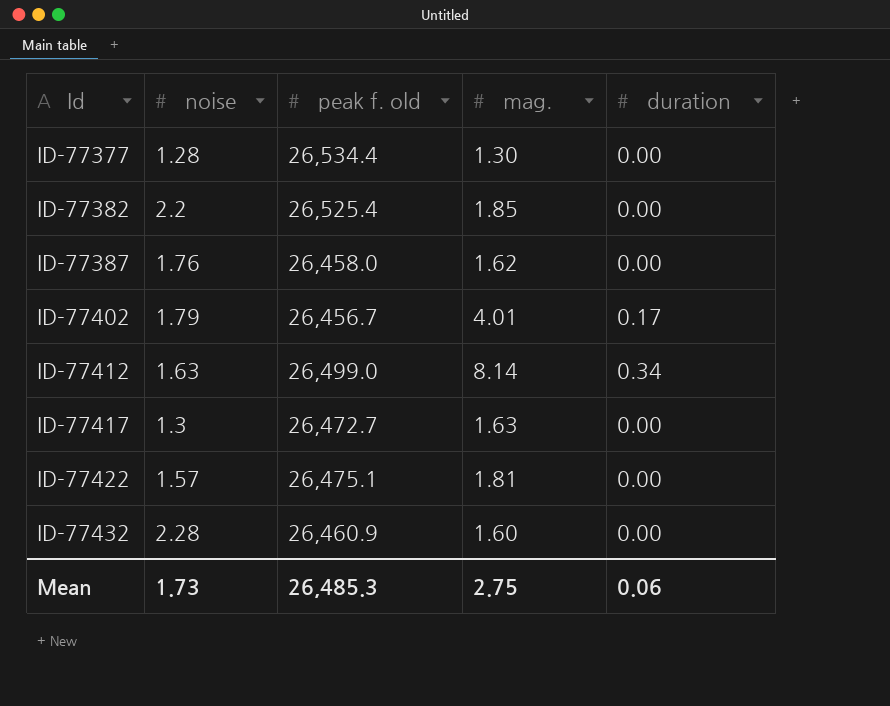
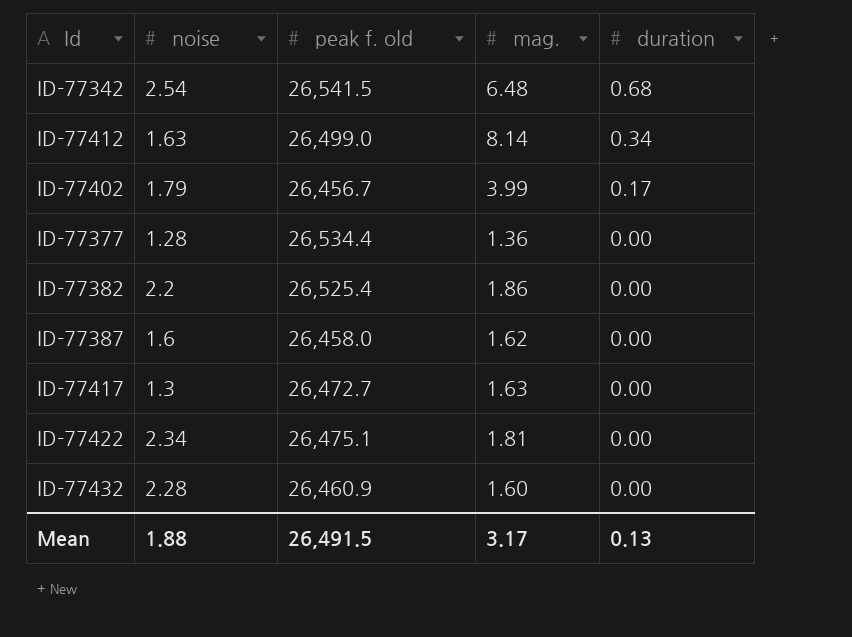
row order: Id ascending -> duration descending
row ID-77342: none -> 2.54 | 26,541.5 | 6.48 | 0.68
ID-77402 | mag.: 4.01 -> 3.99
ID-77377 | mag.: 1.30 -> 1.36
ID-77382 | mag.: 1.85 -> 1.86
ID-77387 | noise: 1.76 -> 1.6
ID-77422 | noise: 1.57 -> 2.34
Mean | noise: 1.73 -> 1.88
Mean | peak f. old: 26,485.3 -> 26,491.5
Mean | mag.: 2.75 -> 3.17
Mean | duration: 0.06 -> 0.13

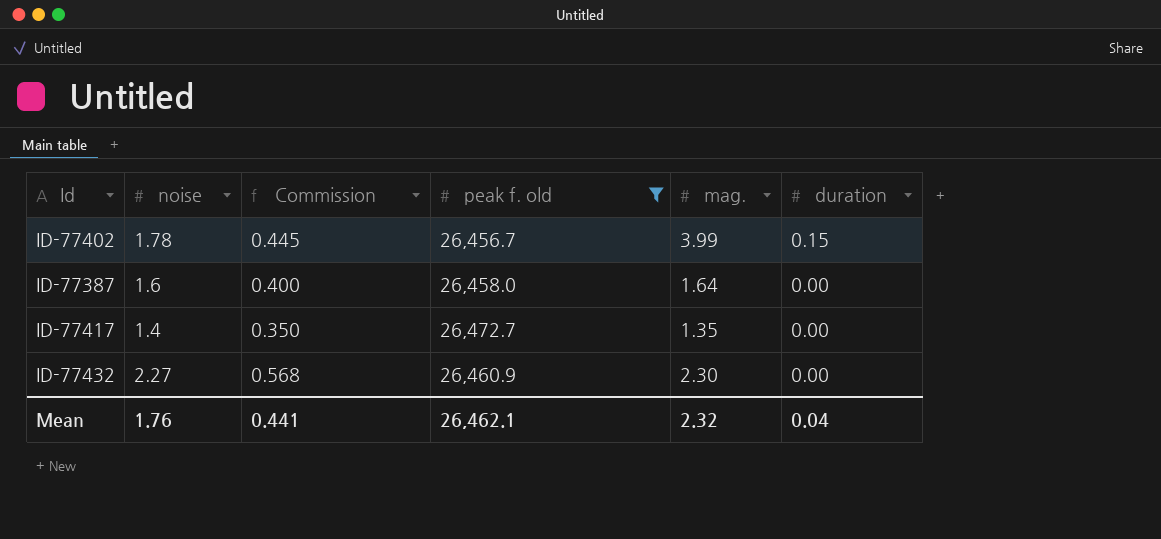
filter: none -> peak f. old <= 26,472.7
column Commission | formula: none -> [noise] * 0.25
ID-77402 | noise: 1.79 -> 1.78
ID-77402 | duration: 0.17 -> 0.15
ID-77387 | mag.: 1.62 -> 1.64
ID-77417 | noise: 1.3 -> 1.4
ID-77417 | mag.: 1.63 -> 1.35
ID-77432 | noise: 2.28 -> 2.27
ID-77432 | mag.: 1.60 -> 2.30
Mean | noise: 1.88 -> 1.76
Mean | peak f. old: 26,491.5 -> 26,462.1
Mean | mag.: 3.17 -> 2.32
Mean | duration: 0.13 -> 0.04

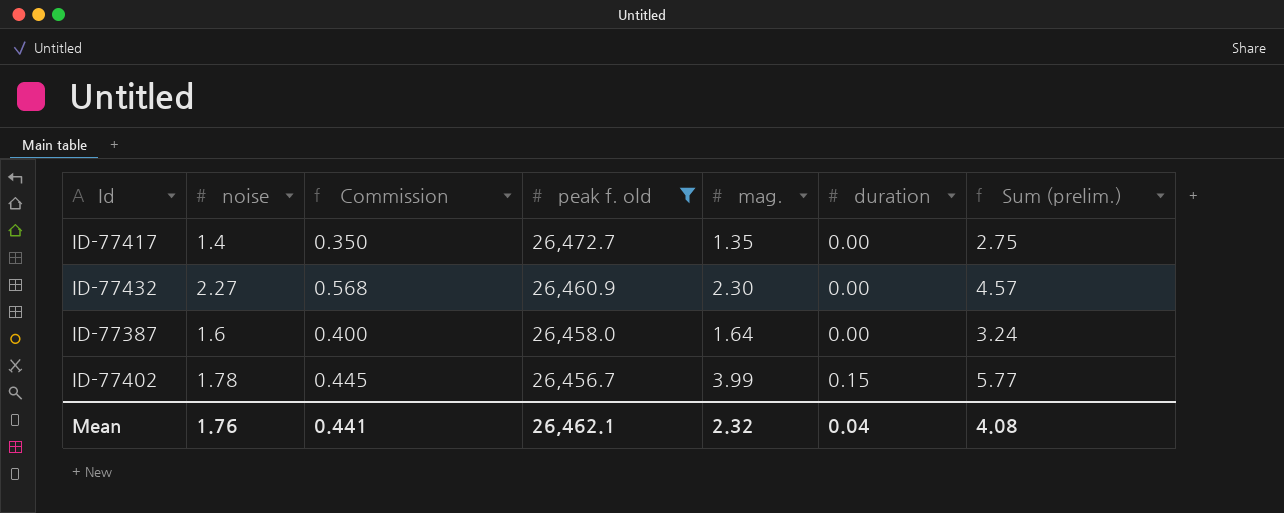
row order: duration descending -> peak f. old descending
column Sum (prelim.) | formula: none -> [noise] + [mag.]

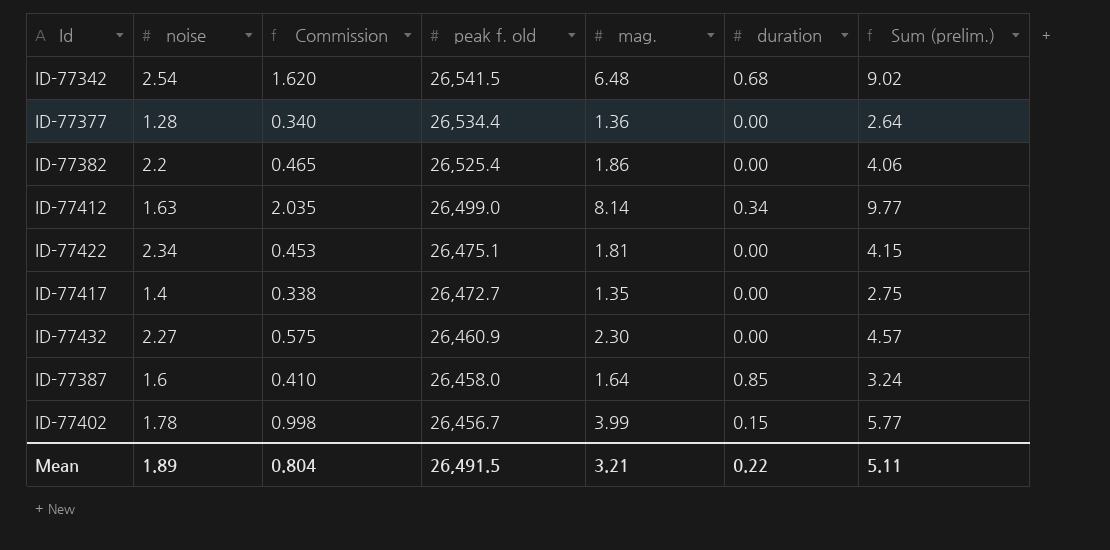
filter: peak f. old <= 26,472.7 -> none
column Commission | formula: [noise] * 0.25 -> [mag.] * 0.25
ID-77387 | duration: 0.00 -> 0.85
Mean | noise: 1.76 -> 1.89
Mean | Commission: 0.441 -> 0.804
Mean | peak f. old: 26,462.1 -> 26,491.5
Mean | mag.: 2.32 -> 3.21
Mean | duration: 0.04 -> 0.22
Mean | Sum (prelim.): 4.08 -> 5.11

